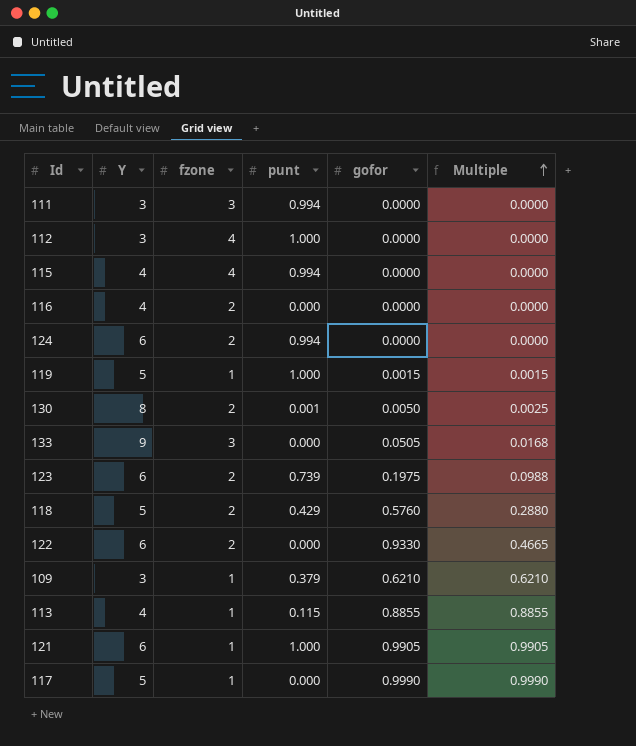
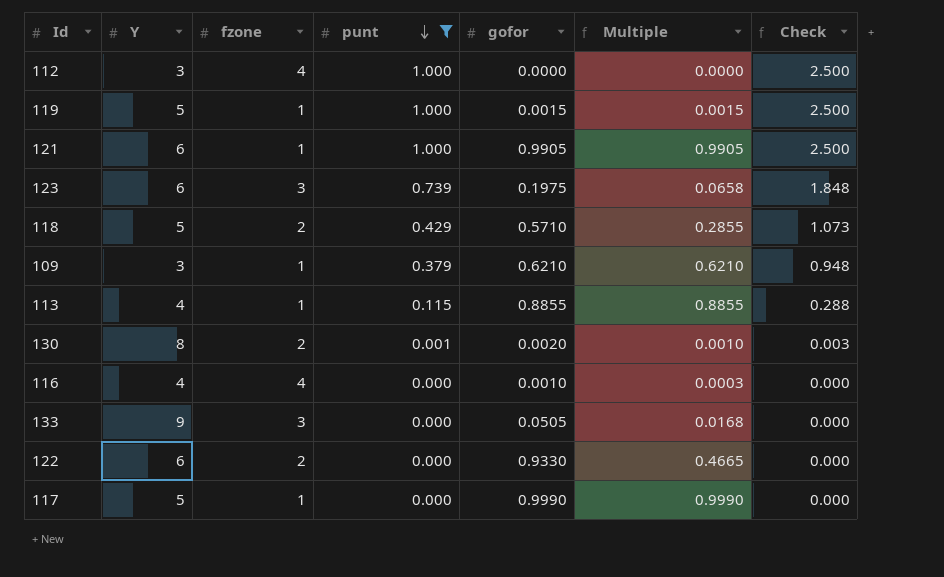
filter: none -> punt != 0.994
row order: Multiple ascending -> punt descending
column Check | formula: none -> [punt] * 2.5
123 | fzone: 2 -> 3
123 | Multiple: 0.0988 -> 0.0658
118 | gofor: 0.5760 -> 0.5710
118 | Multiple: 0.2880 -> 0.2855
130 | gofor: 0.0050 -> 0.0020
130 | Multiple: 0.0025 -> 0.0010
116 | fzone: 2 -> 4
116 | gofor: 0.0000 -> 0.0010
116 | Multiple: 0.0000 -> 0.0003

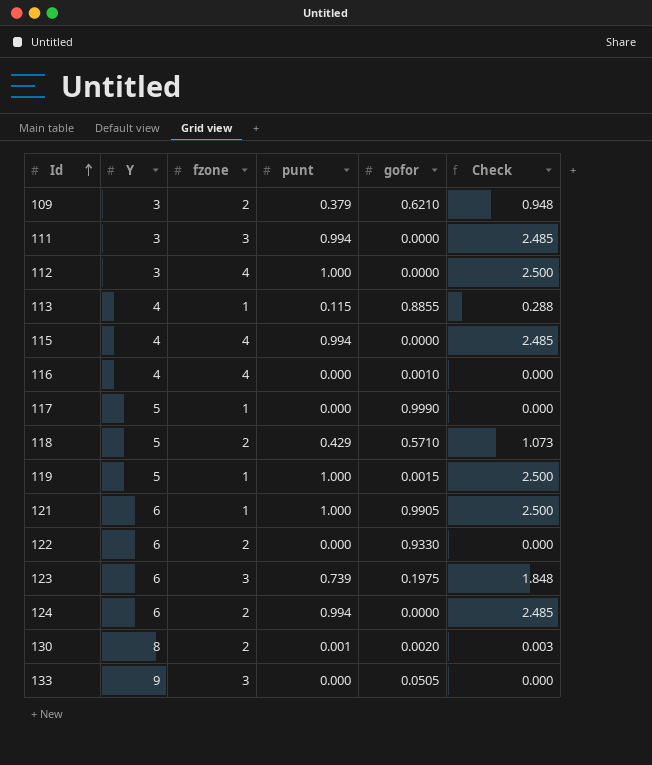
filter: punt != 0.994 -> none
row order: punt descending -> Id ascending
column Multiple | formula: [gofor] / [fzone] -> none
109 | fzone: 1 -> 2

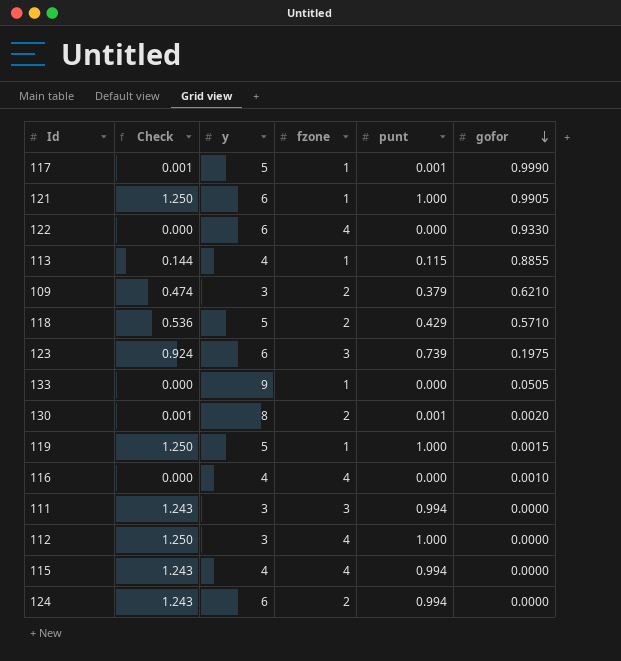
row order: Id ascending -> gofor descending
column Check | formula: [punt] * 2.5 -> [punt] * 1.25
column Check | position: 6 -> 2
column name: Y -> y
117 | punt: 0.000 -> 0.001
122 | fzone: 2 -> 4
133 | fzone: 3 -> 1

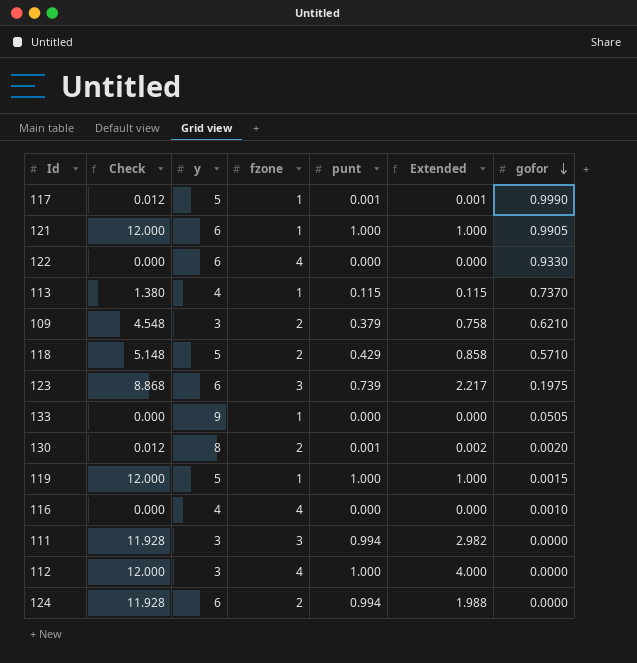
column Check | formula: [punt] * 1.25 -> [punt] * 12
column Extended | formula: none -> [fzone] * [punt]
row 115: 1.243 | 4 | 4 | 0.994 | 0.0000 -> none
113 | gofor: 0.8855 -> 0.7370

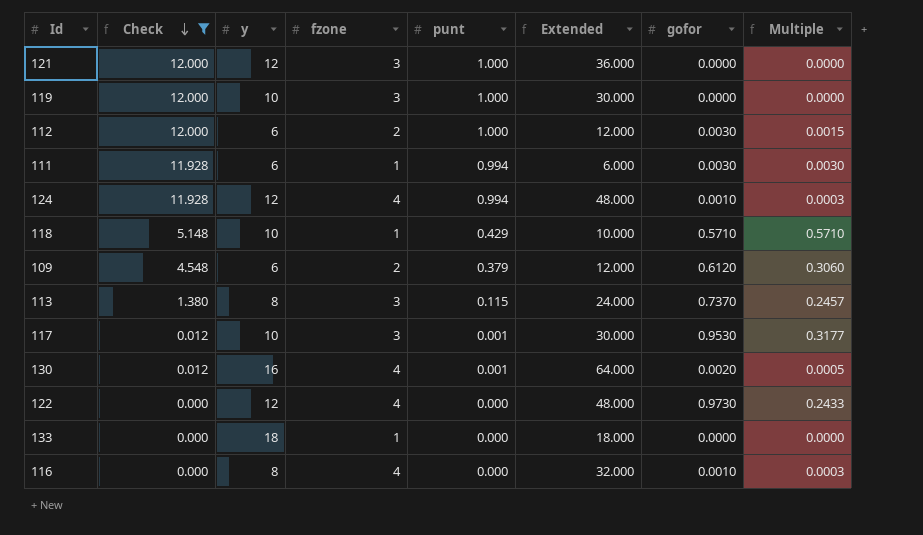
filter: none -> Check != 8.868
row order: gofor descending -> Check descending
column Extended | formula: [fzone] * [punt] -> [y] * [fzone]
column Multiple | formula: none -> [gofor] / [fzone]
121 | y: 6 -> 12
121 | fzone: 1 -> 3
121 | gofor: 0.9905 -> 0.0000
119 | y: 5 -> 10
119 | fzone: 1 -> 3
119 | gofor: 0.0015 -> 0.0000
112 | y: 3 -> 6
112 | fzone: 4 -> 2
112 | gofor: 0.0000 -> 0.0030
111 | y: 3 -> 6
111 | fzone: 3 -> 1
111 | gofor: 0.0000 -> 0.0030
124 | y: 6 -> 12
124 | fzone: 2 -> 4
124 | gofor: 0.0000 -> 0.0010
118 | y: 5 -> 10
118 | fzone: 2 -> 1
109 | y: 3 -> 6
109 | gofor: 0.6210 -> 0.6120
113 | y: 4 -> 8
113 | fzone: 1 -> 3
117 | y: 5 -> 10
117 | fzone: 1 -> 3
117 | gofor: 0.9990 -> 0.9530
130 | y: 8 -> 16
130 | fzone: 2 -> 4
122 | y: 6 -> 12
122 | gofor: 0.9330 -> 0.9730
133 | y: 9 -> 18
133 | gofor: 0.0505 -> 0.0000
116 | y: 4 -> 8

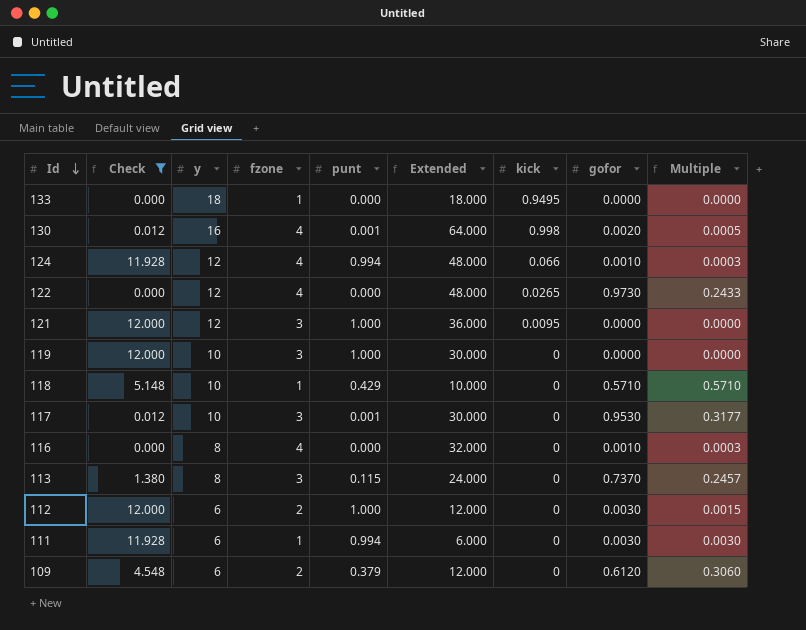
row order: Check descending -> Id descending
column kick | position: none -> 7

